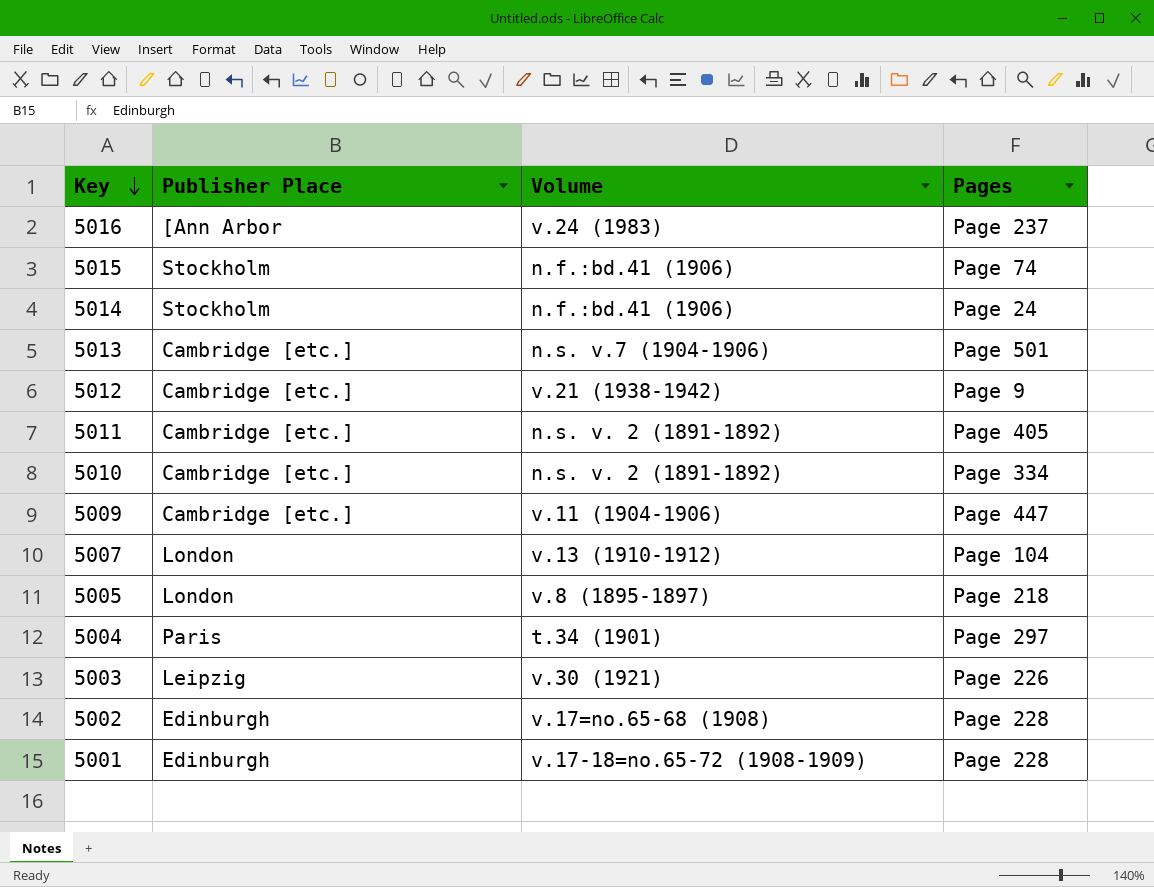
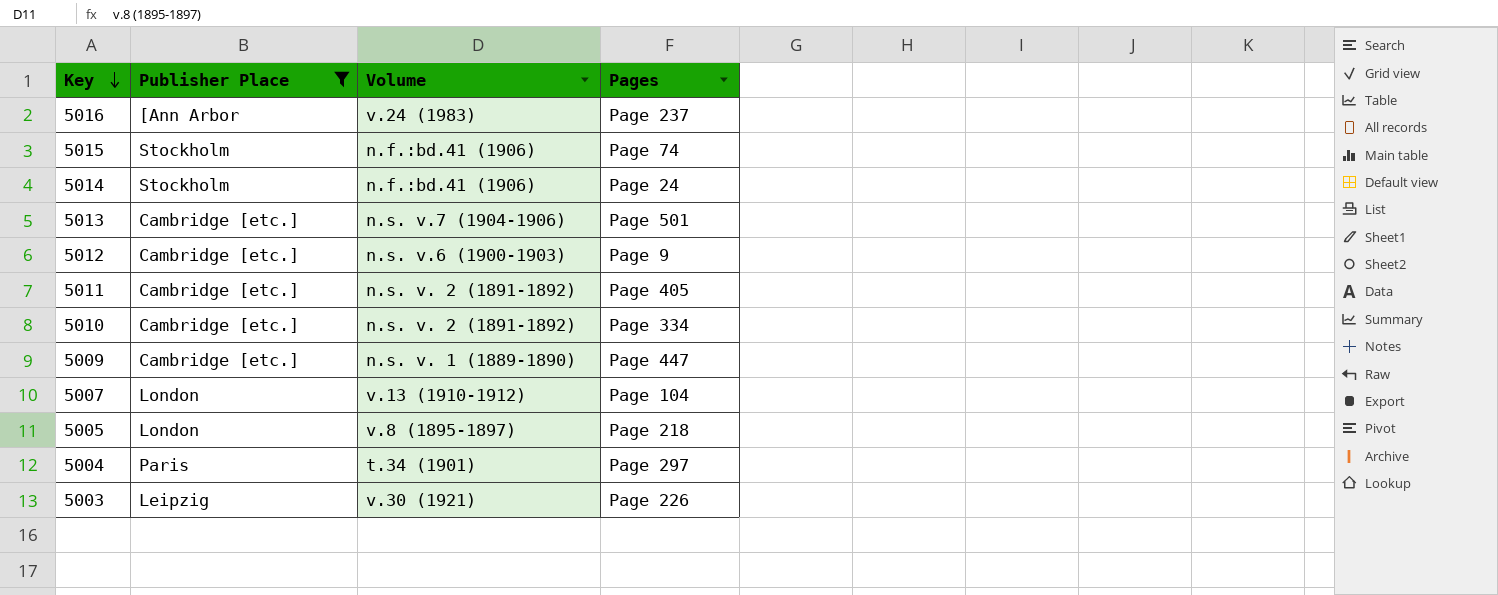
filter: none -> Publisher Place != Edinburgh
5012 | Volume: v.21 (1938-1942) -> n.s. v.6 (1900-1903)
5009 | Volume: v.11 (1904-1906) -> n.s. v. 1 (1889-1890)

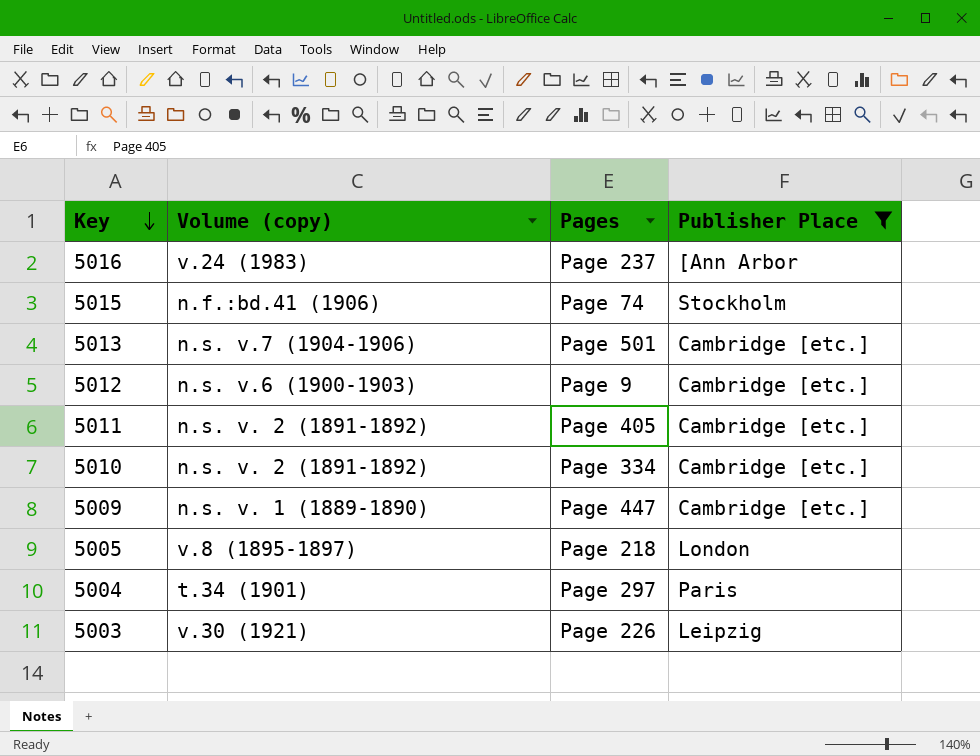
column name: Volume -> Volume (copy)
column Publisher Place | position: 2 -> 4
row 5014: Stockholm | n.f.:bd.41 (1906) | Page 24 -> none
row 5007: London | v.13 (1910-1912) | Page 104 -> none

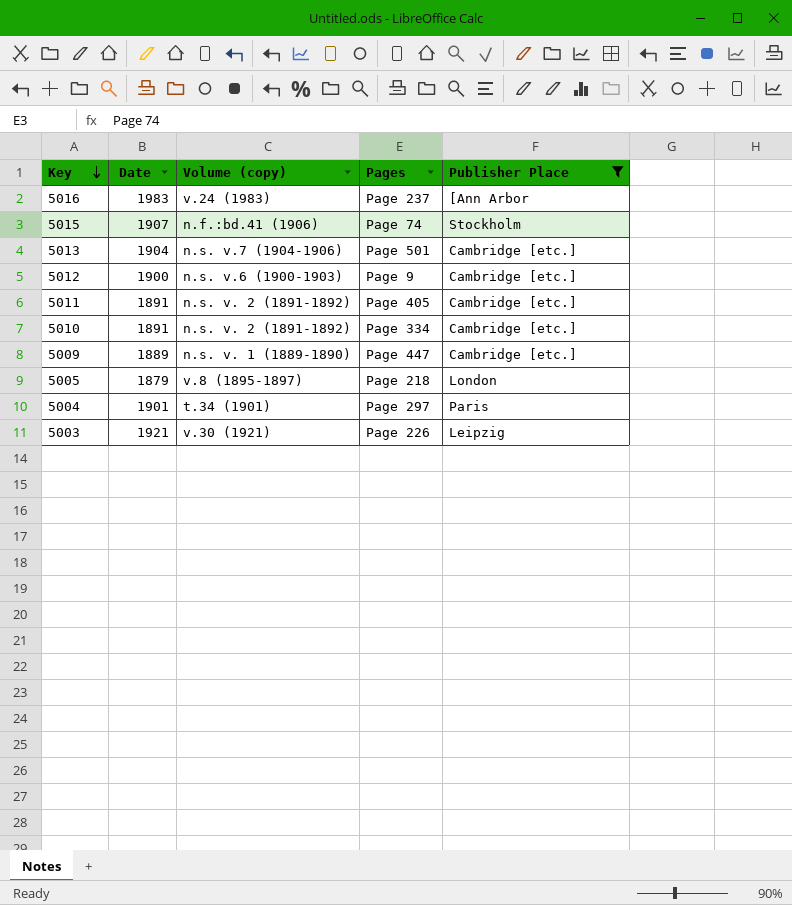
column Date | position: none -> 2

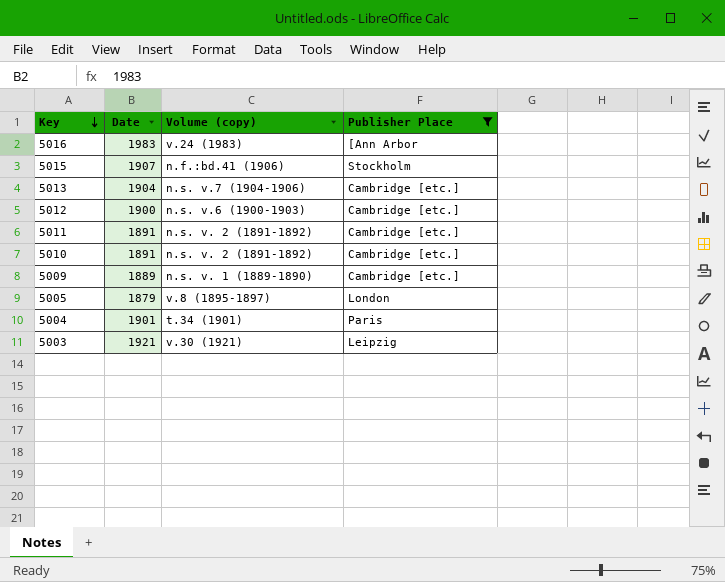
column Pages | position: 4 -> none

